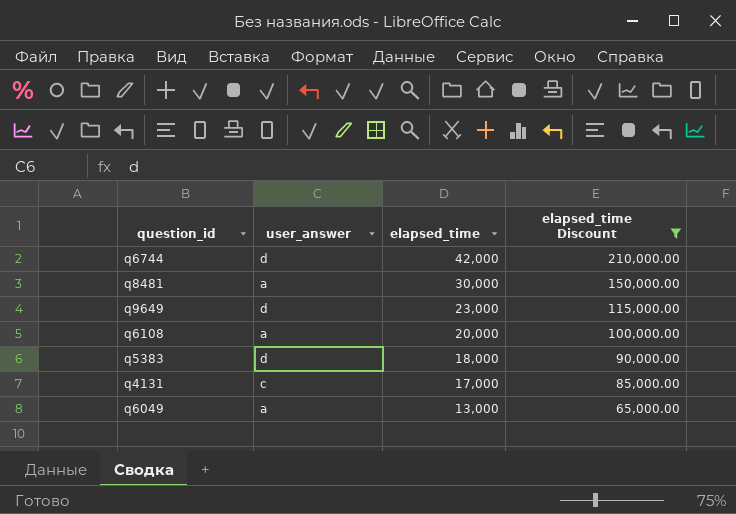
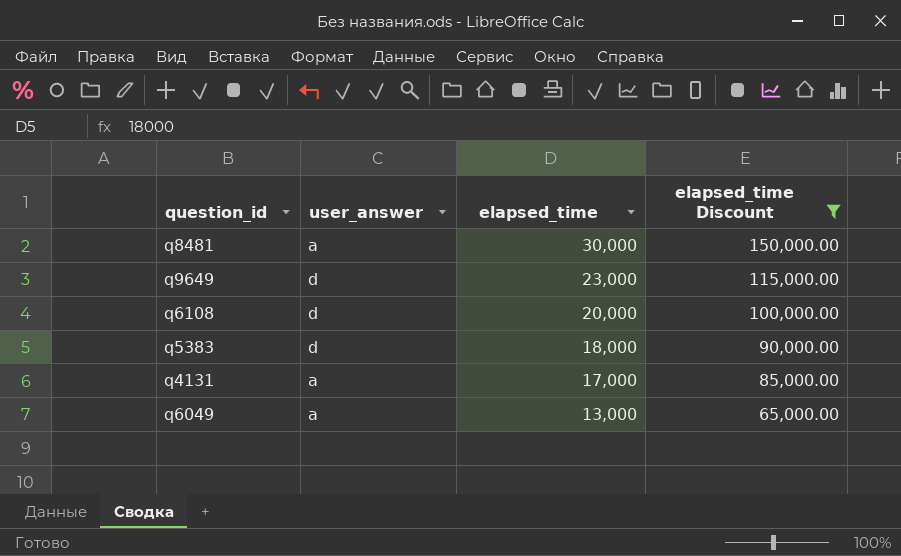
row q6744: d | 42,000 | 210,000.00 -> none
q6108 | user_answer: a -> d
q4131 | user_answer: c -> a

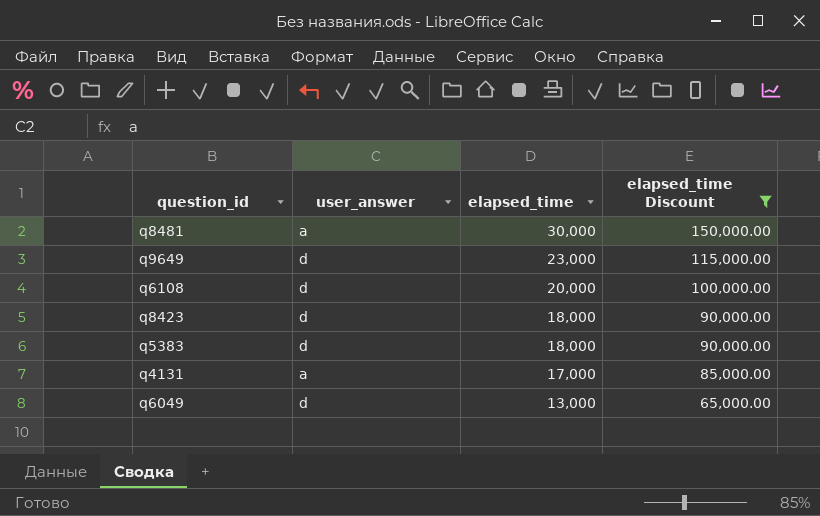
row q8423: none -> d | 18,000 | 90,000.00
q6049 | user_answer: a -> d

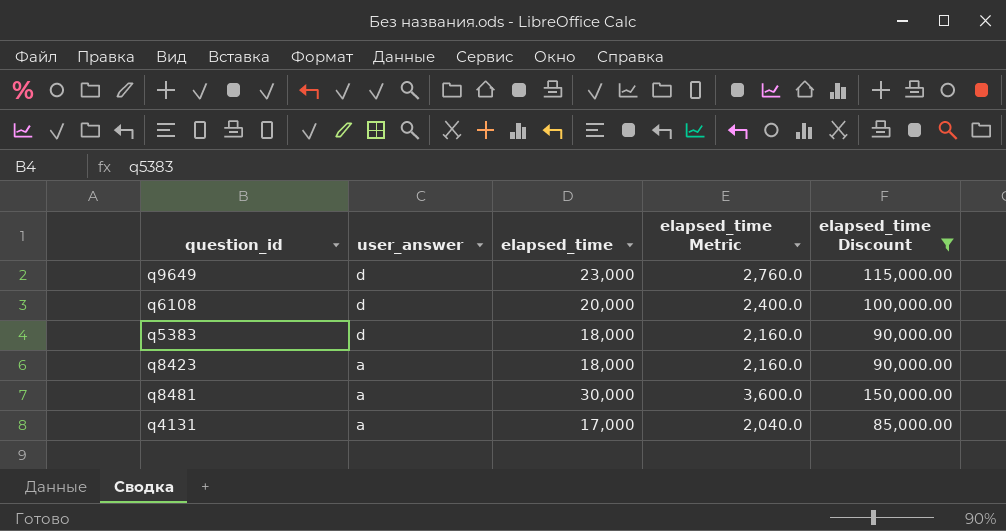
row order: elapsed_time descending -> user_answer descending
column elapsed_time Metric | formula: none -> [elapsed_time] * 0.12
row q6049: d | 13,000 | 65,000.00 -> none
q8423 | user_answer: d -> a

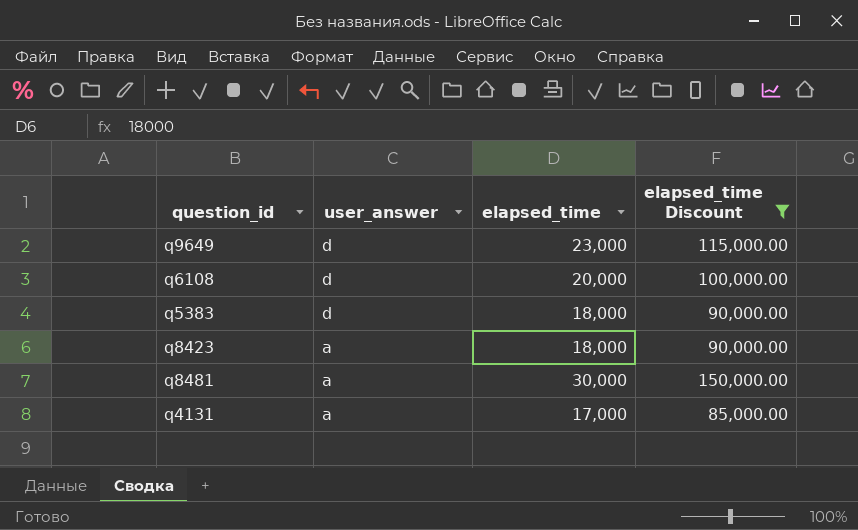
column elapsed_time Metric | formula: [elapsed_time] * 0.12 -> none

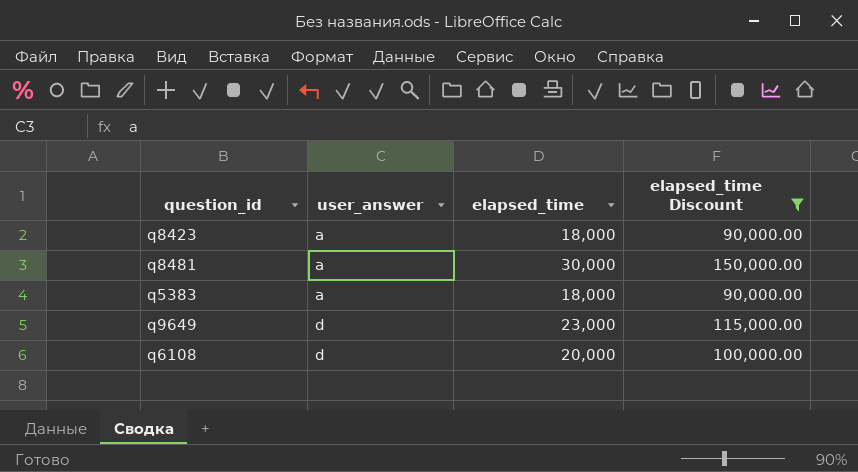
row order: user_answer descending -> user_answer ascending
row q4131: a | 17,000 | 85,000.00 -> none
q5383 | user_answer: d -> a

